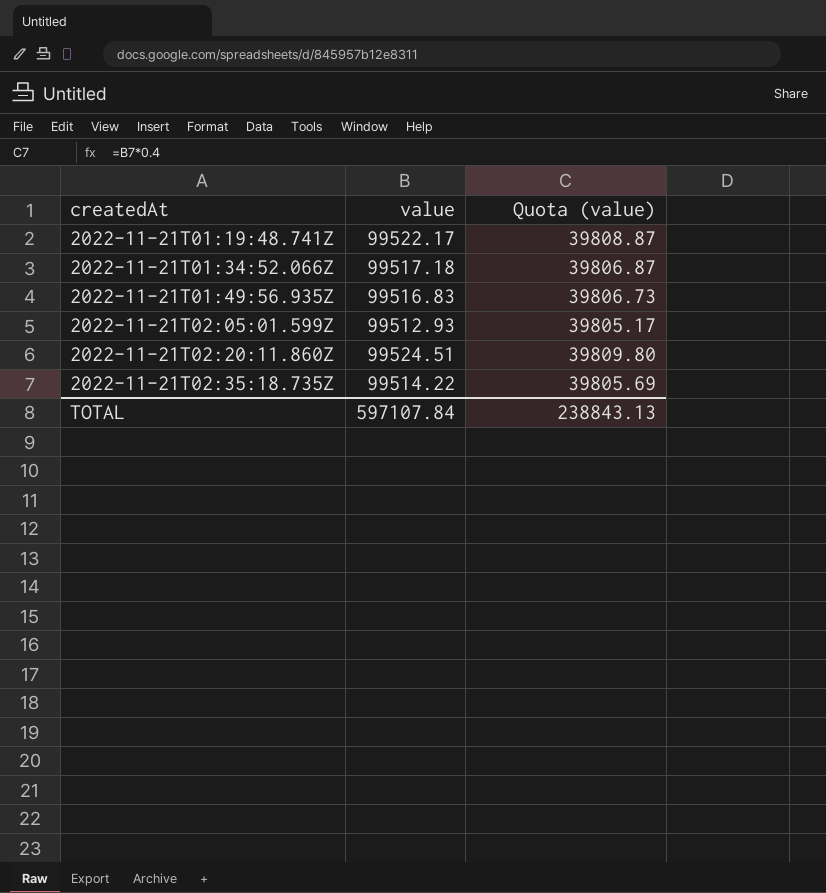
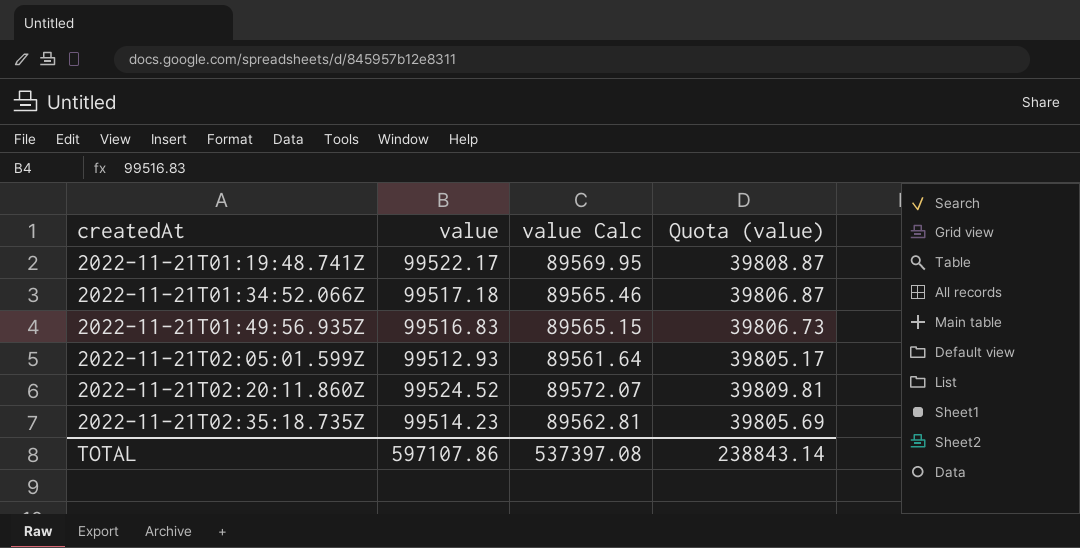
column value Calc | formula: none -> [value] * 0.9
2022-11-21T02:20:11.860Z | value: 99524.51 -> 99524.52
2022-11-21T02:20:11.860Z | Quota (value): 39809.80 -> 39809.81
2022-11-21T02:35:18.735Z | value: 99514.22 -> 99514.23
TOTAL | value: 597107.84 -> 597107.86
TOTAL | Quota (value): 238843.13 -> 238843.14

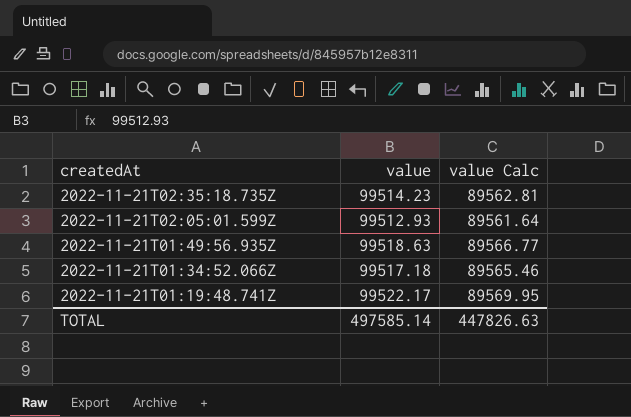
row order: createdAt ascending -> createdAt descending
column Quota (value) | formula: [value] * 0.4 -> none
row 2022-11-21T02:20:11.860Z: 99524.52 | 89572.07 | 39809.81 -> none
2022-11-21T01:49:56.935Z | value: 99516.83 -> 99518.63
2022-11-21T01:49:56.935Z | value Calc: 89565.15 -> 89566.77
TOTAL | value: 597107.86 -> 497585.14
TOTAL | value Calc: 537397.08 -> 447826.63

